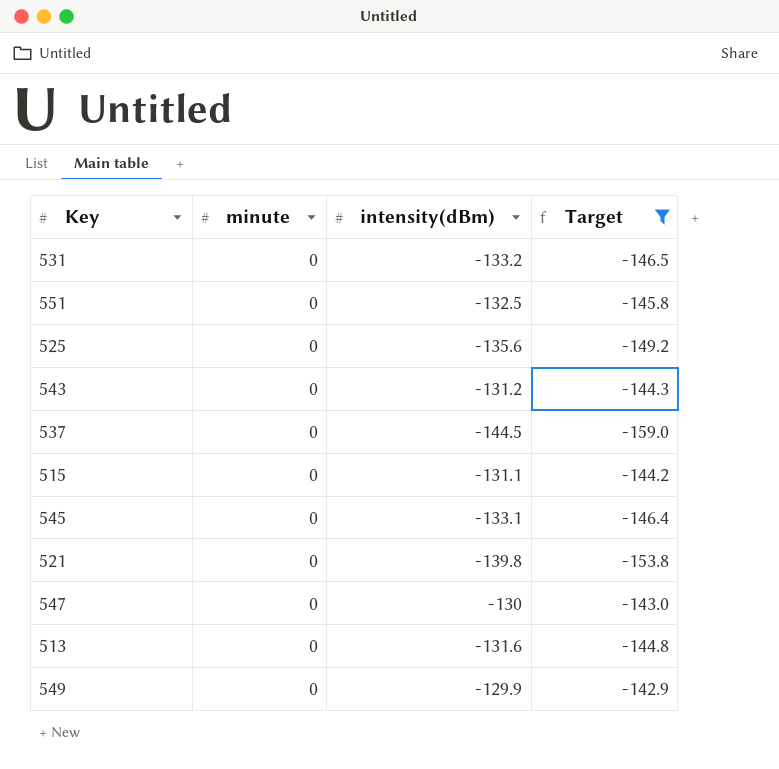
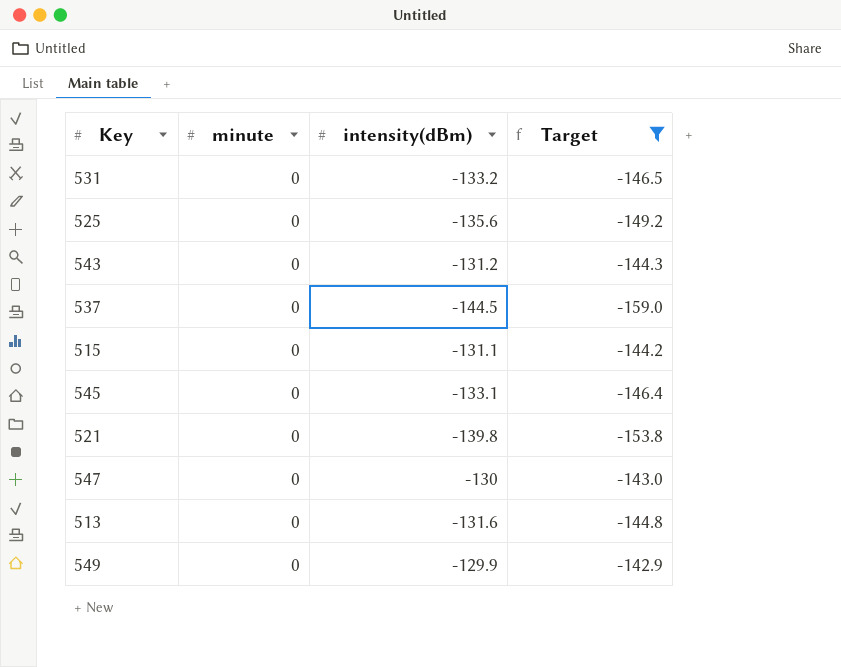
row 551: 0 | -132.5 | -145.8 -> none

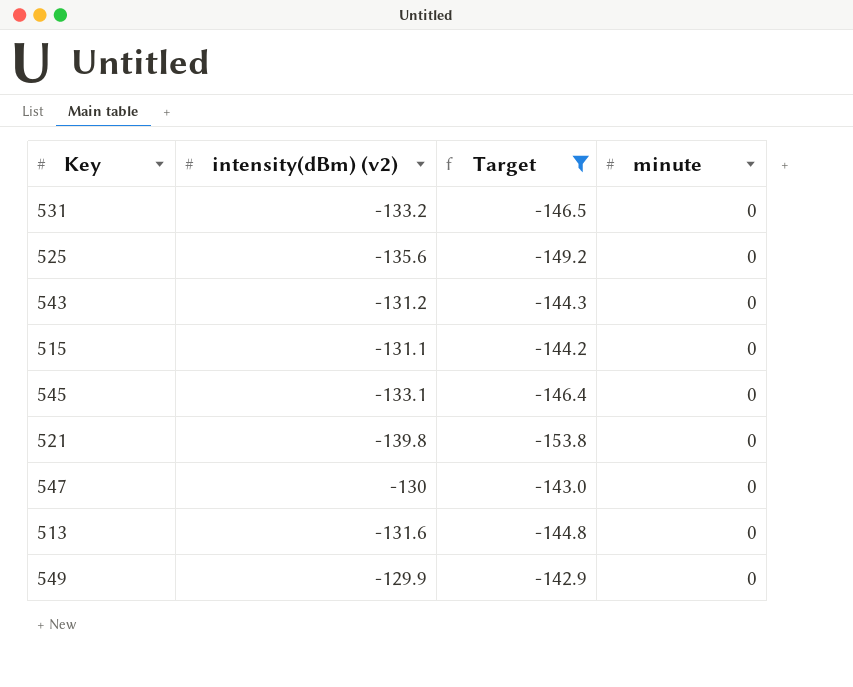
column name: intensity(dBm) -> intensity(dBm) (v2)
column minute | position: 2 -> 4
row 537: 0 | -144.5 | -159.0 -> none

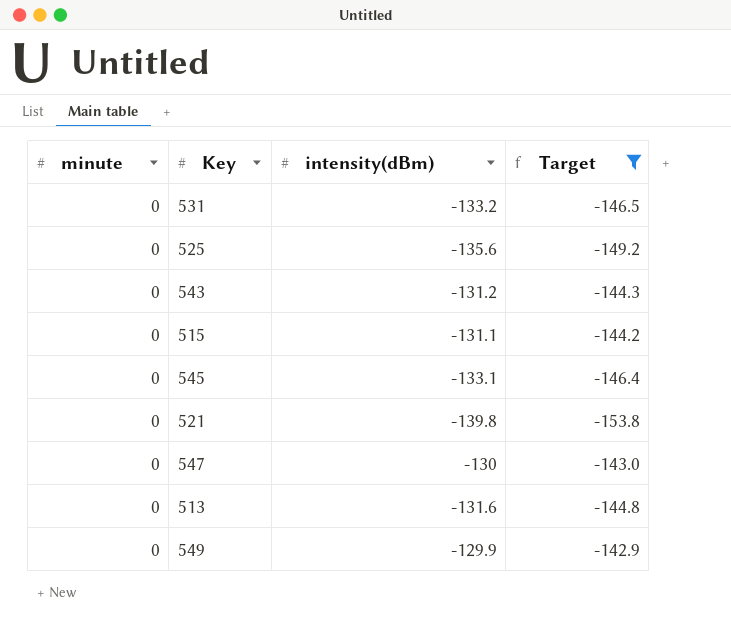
column minute | position: 4 -> 1
column name: intensity(dBm) (v2) -> intensity(dBm)

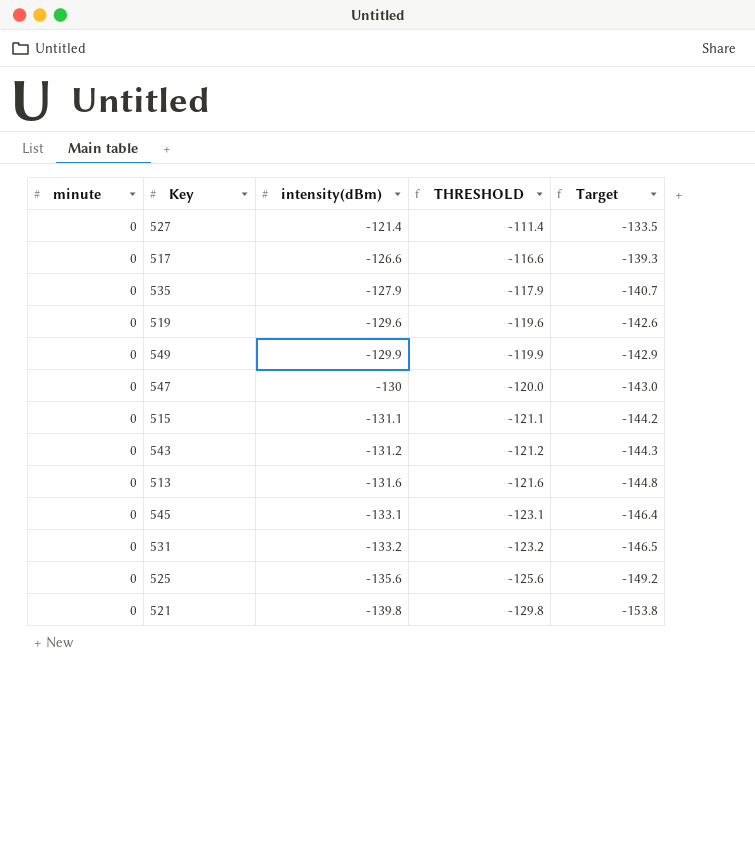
filter: Target <= -142.9 -> none
row order: none -> intensity(dBm) descending
column THRESHOLD | formula: none -> [intensity(dBm)] + 10

